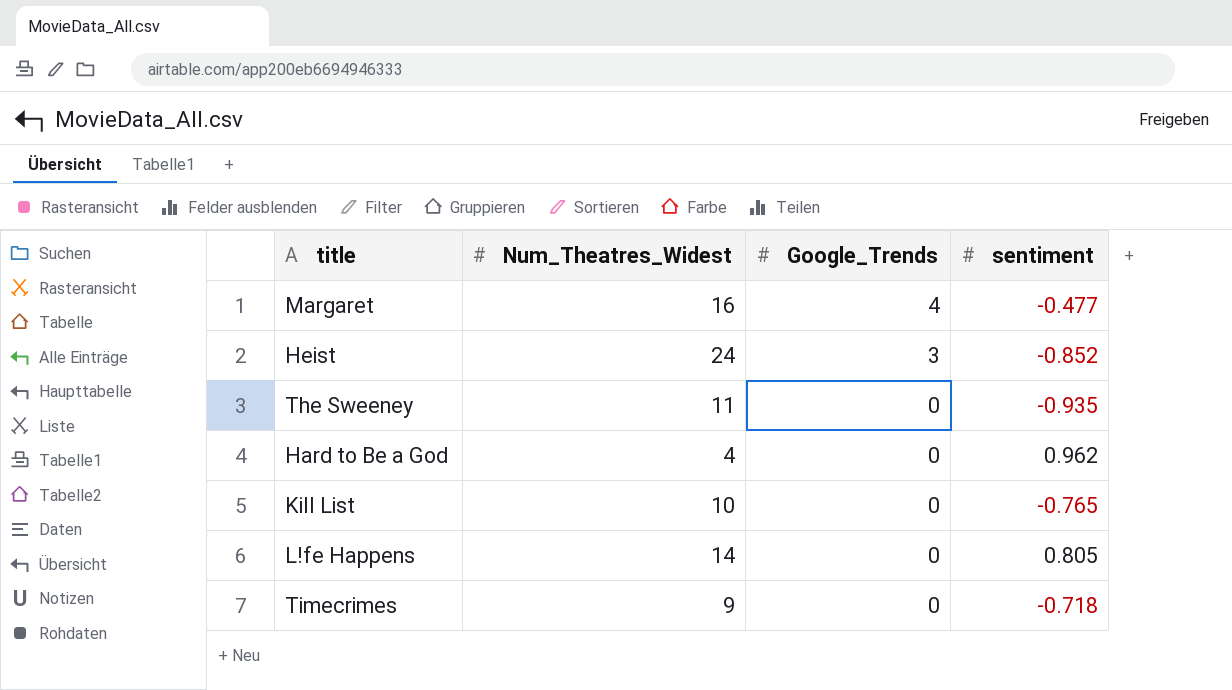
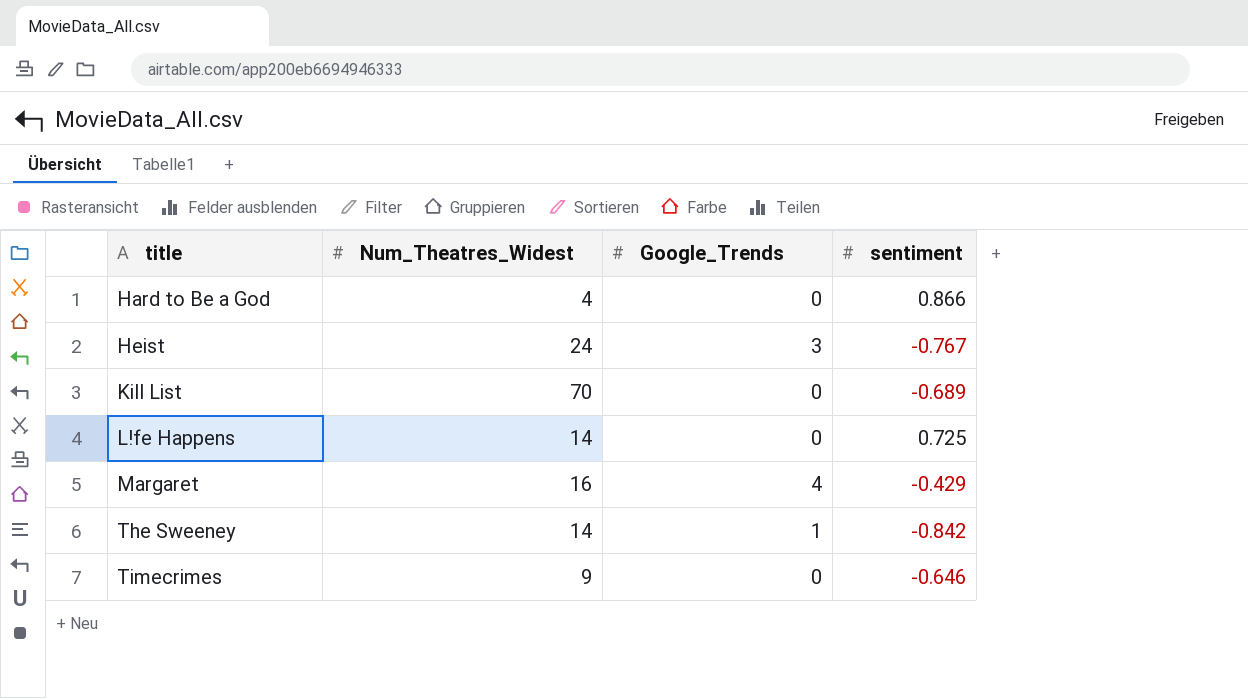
row order: Google_Trends descending -> title ascending
Hard to Be a God | sentiment: 0.962 -> 0.866
Heist | sentiment: -0.852 -> -0.767
Kill List | Num_Theatres_Widest: 10 -> 70
Kill List | sentiment: -0.765 -> -0.689
L!fe Happens | sentiment: 0.805 -> 0.725
Margaret | sentiment: -0.477 -> -0.429
The Sweeney | Num_Theatres_Widest: 11 -> 14
The Sweeney | Google_Trends: 0 -> 1
The Sweeney | sentiment: -0.935 -> -0.842
Timecrimes | sentiment: -0.718 -> -0.646

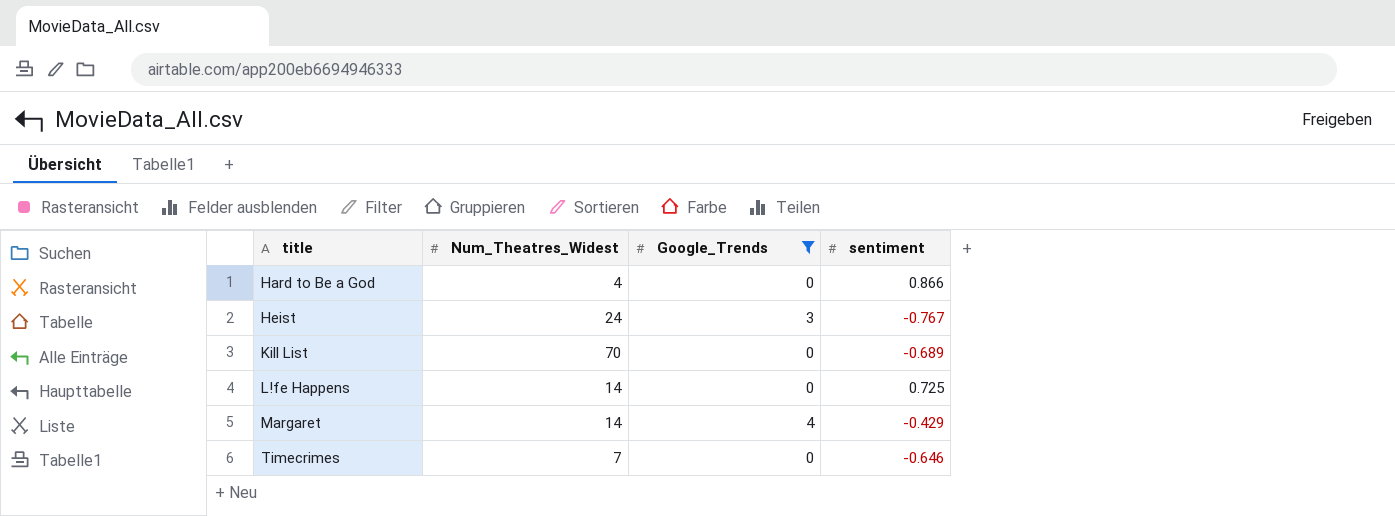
filter: none -> Google_Trends != 1
Margaret | Num_Theatres_Widest: 16 -> 14
Timecrimes | Num_Theatres_Widest: 9 -> 7

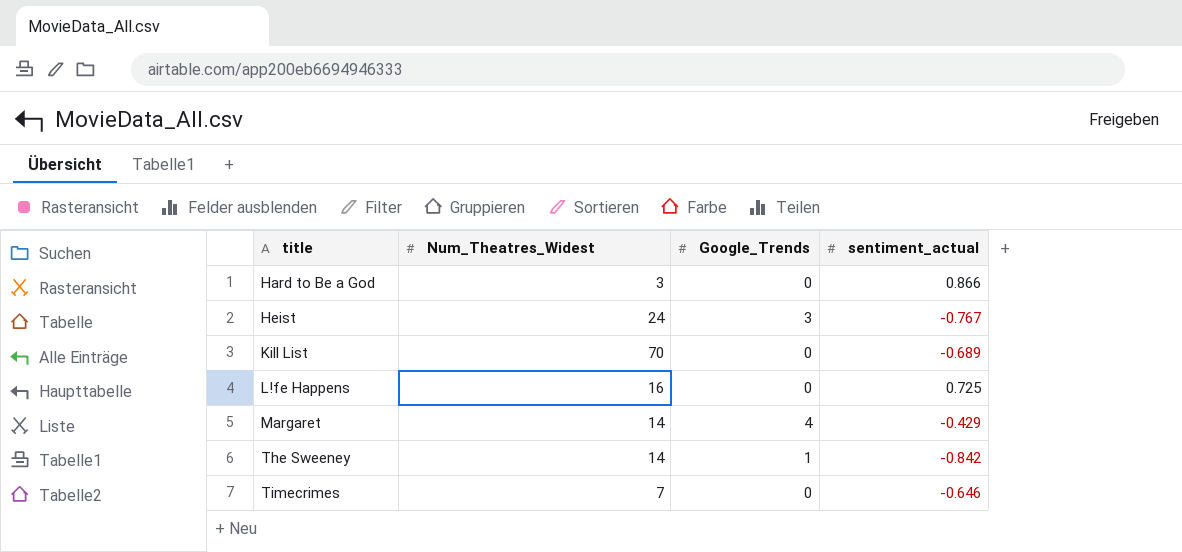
filter: Google_Trends != 1 -> none
column name: sentiment -> sentiment_actual
Hard to Be a God | Num_Theatres_Widest: 4 -> 3
L!fe Happens | Num_Theatres_Widest: 14 -> 16

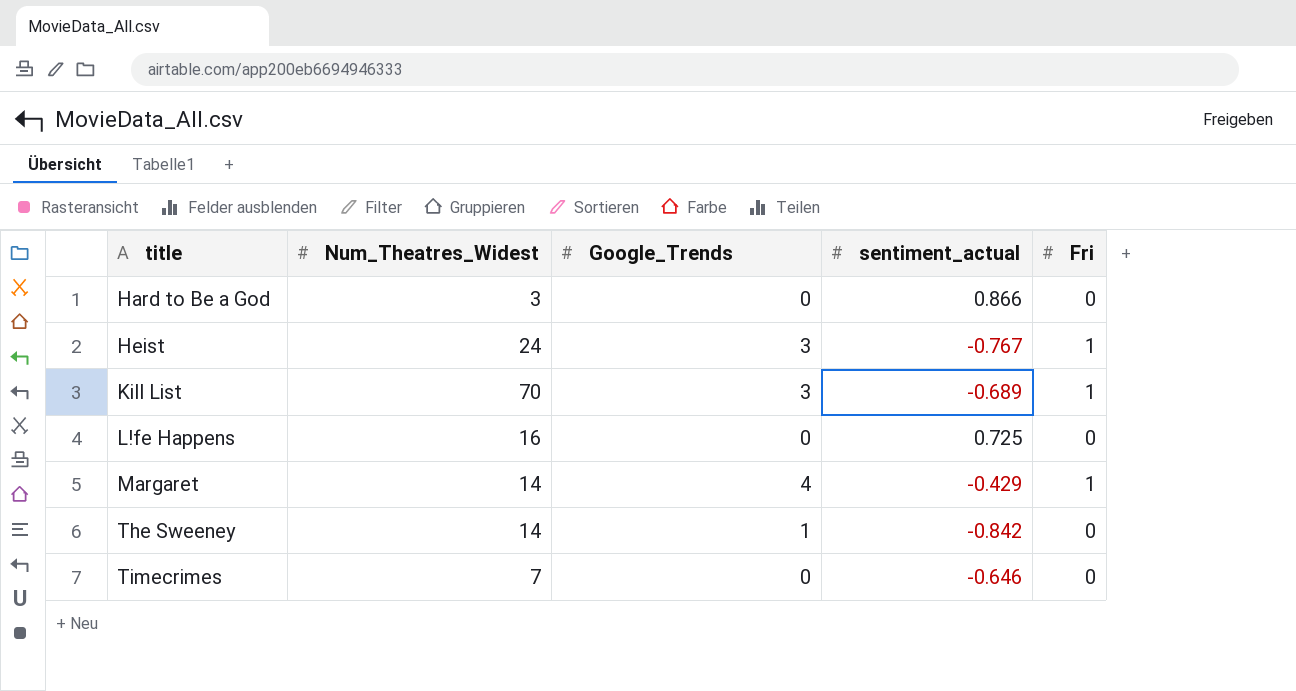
column Fri | position: none -> 5
Kill List | Google_Trends: 0 -> 3

